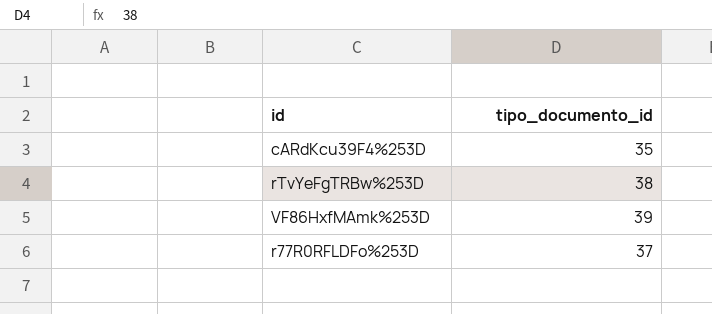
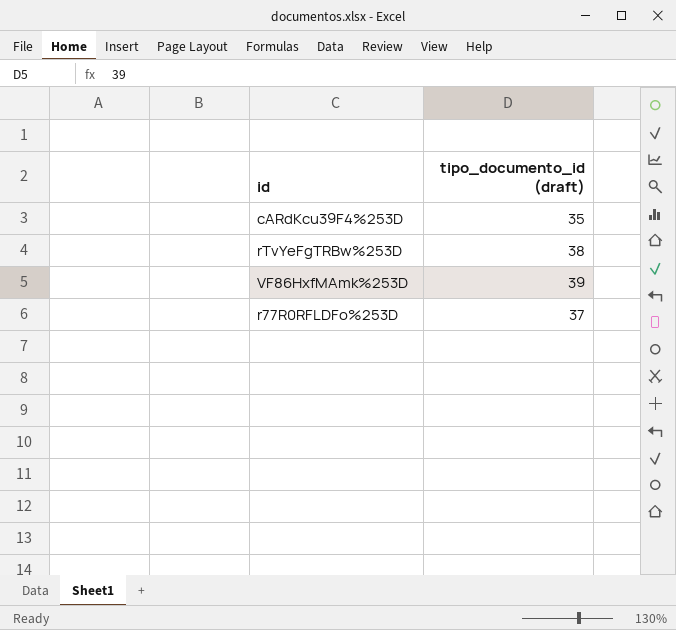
column name: tipo_documento_id -> tipo_documento_id (draft)

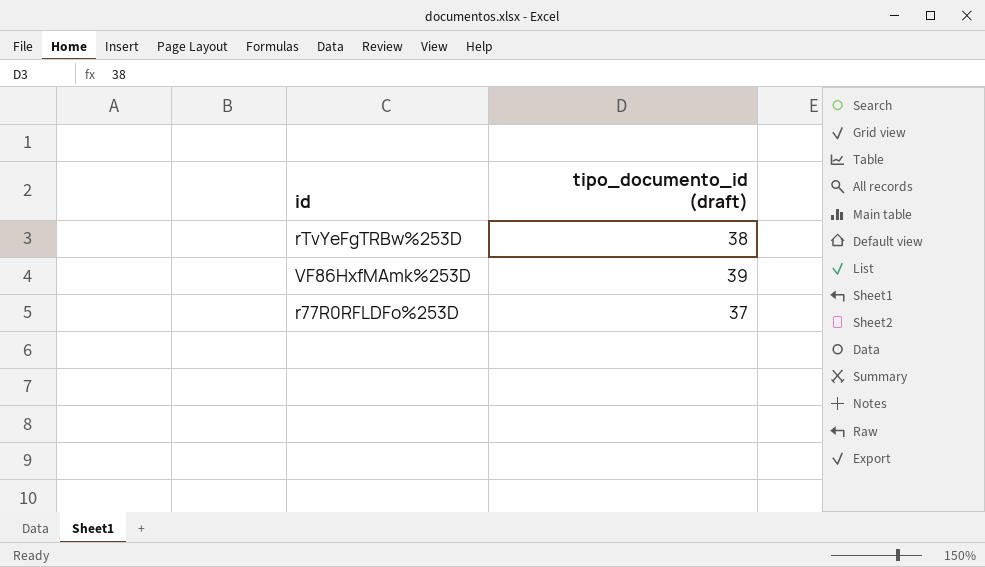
row cARdKcu39F4%253D: 35 -> none

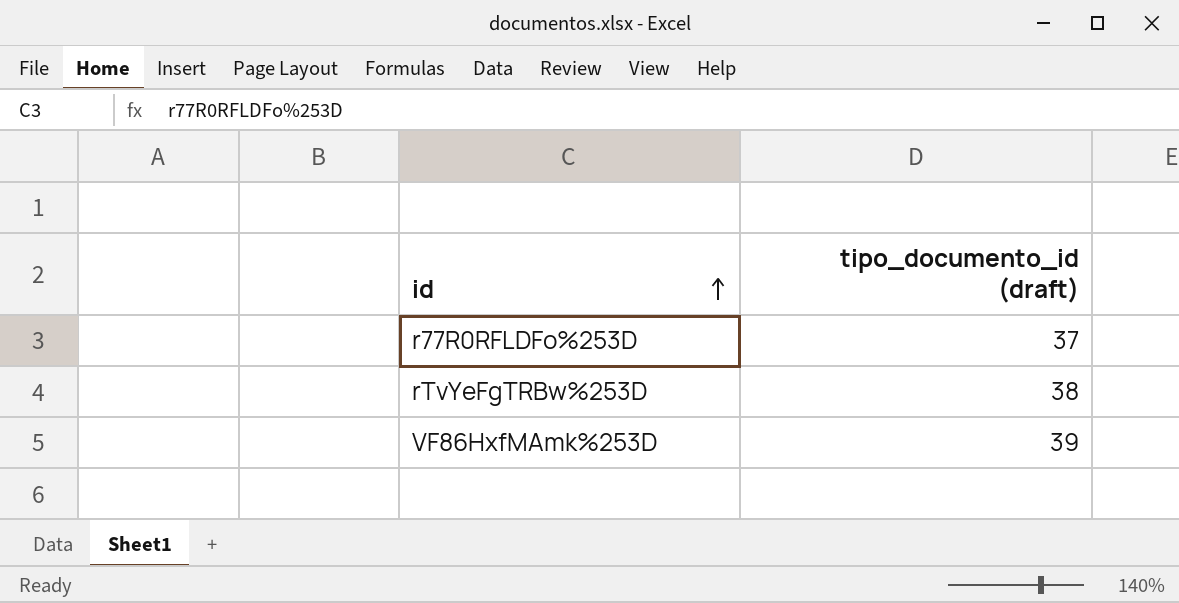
row order: none -> id ascending

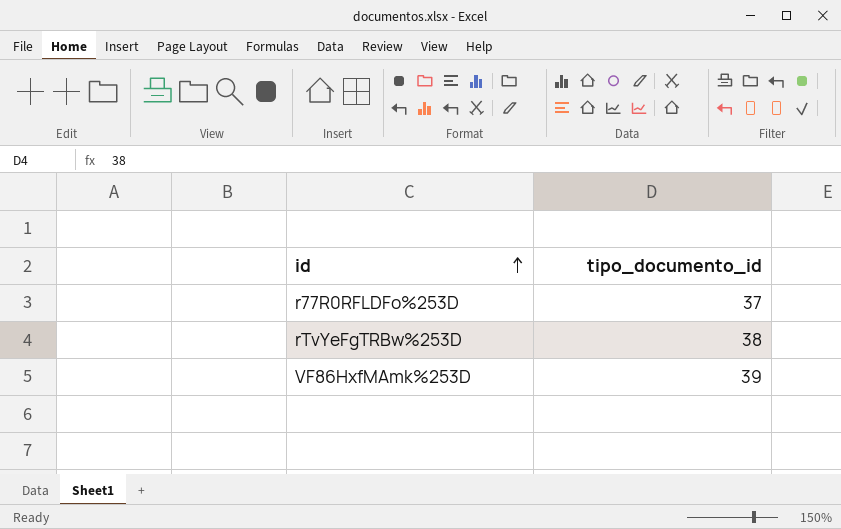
column name: tipo_documento_id (draft) -> tipo_documento_id

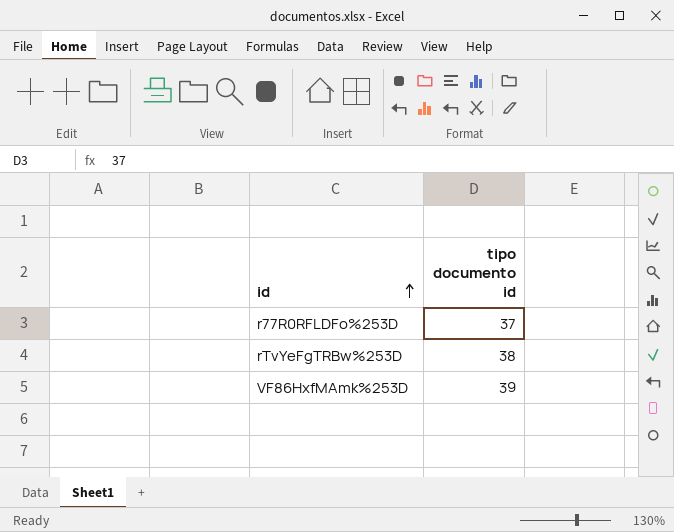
column name: tipo_documento_id -> tipo documento id

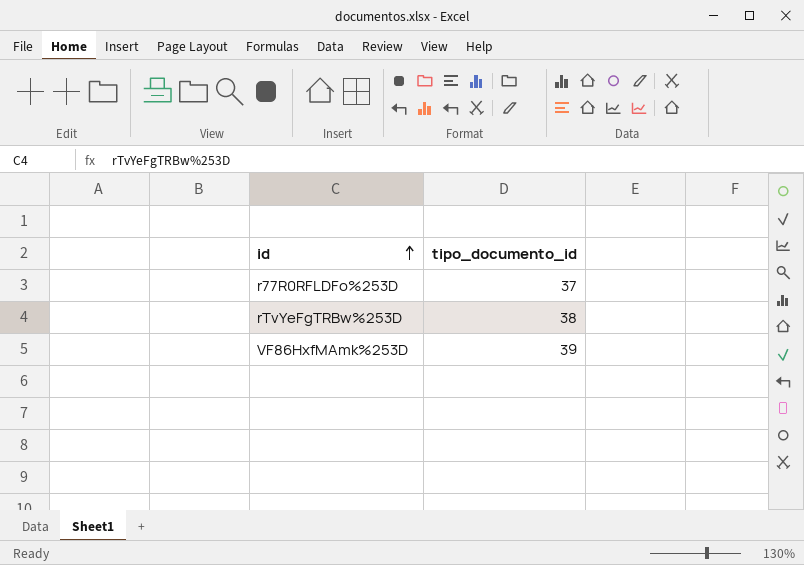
column name: tipo documento id -> tipo_documento_id

